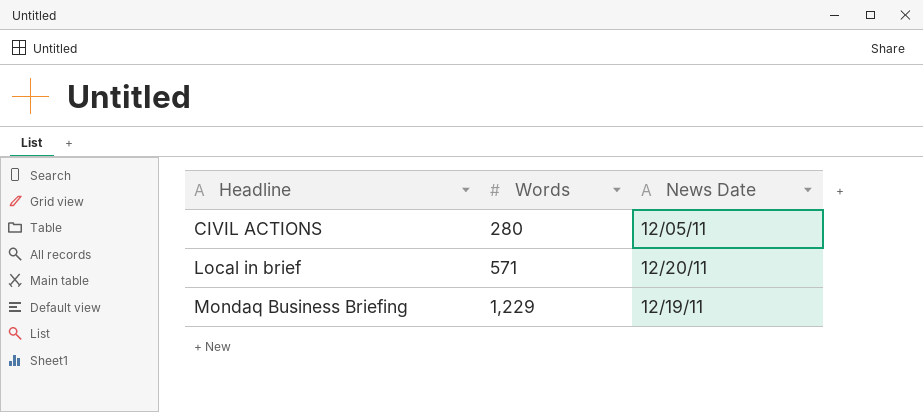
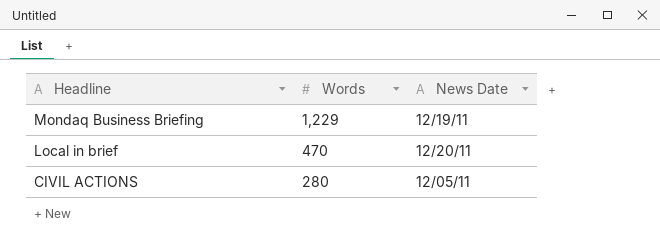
row order: Headline ascending -> Headline descending
Local in brief | Words: 571 -> 470

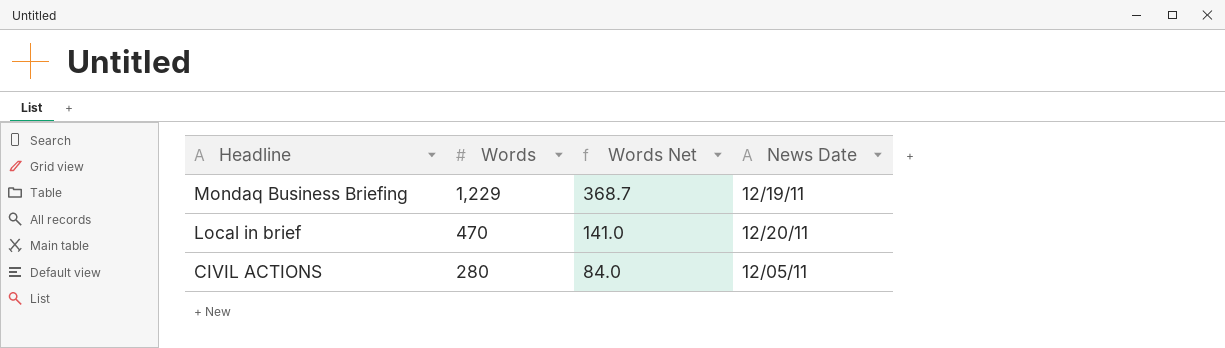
column Words Net | formula: none -> [Words] * 0.3

